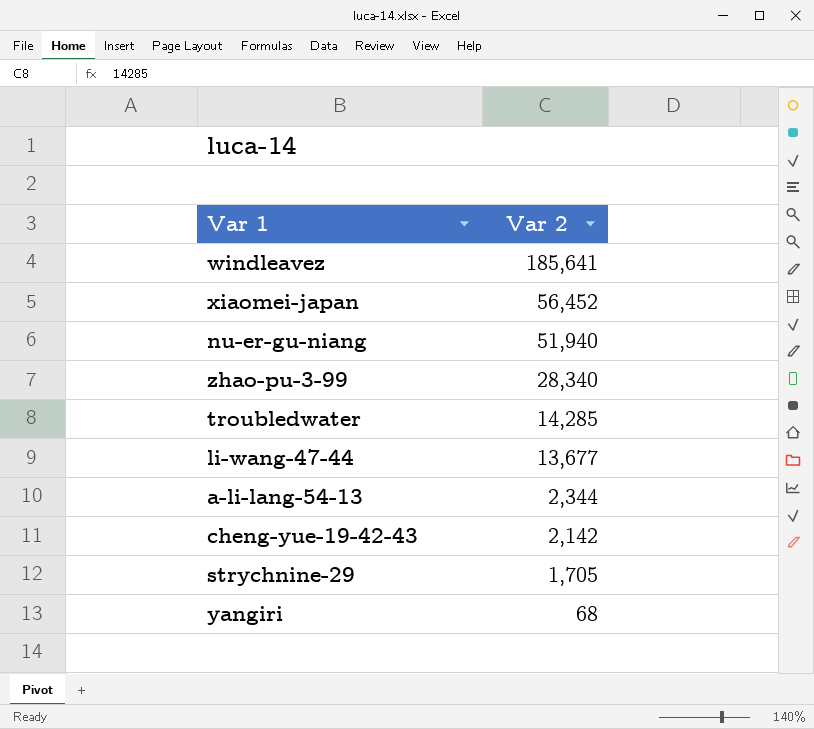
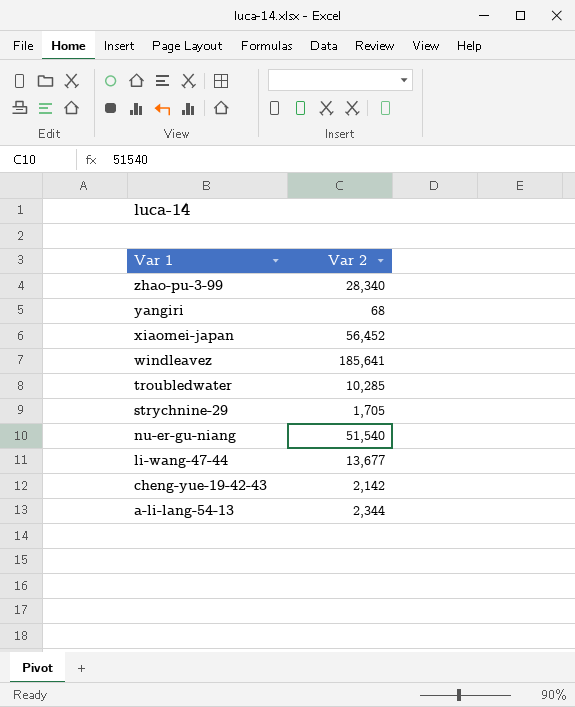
row order: Var 2 descending -> Var 1 descending
troubledwater | Var 2: 14,285 -> 10,285
nu-er-gu-niang | Var 2: 51,940 -> 51,540

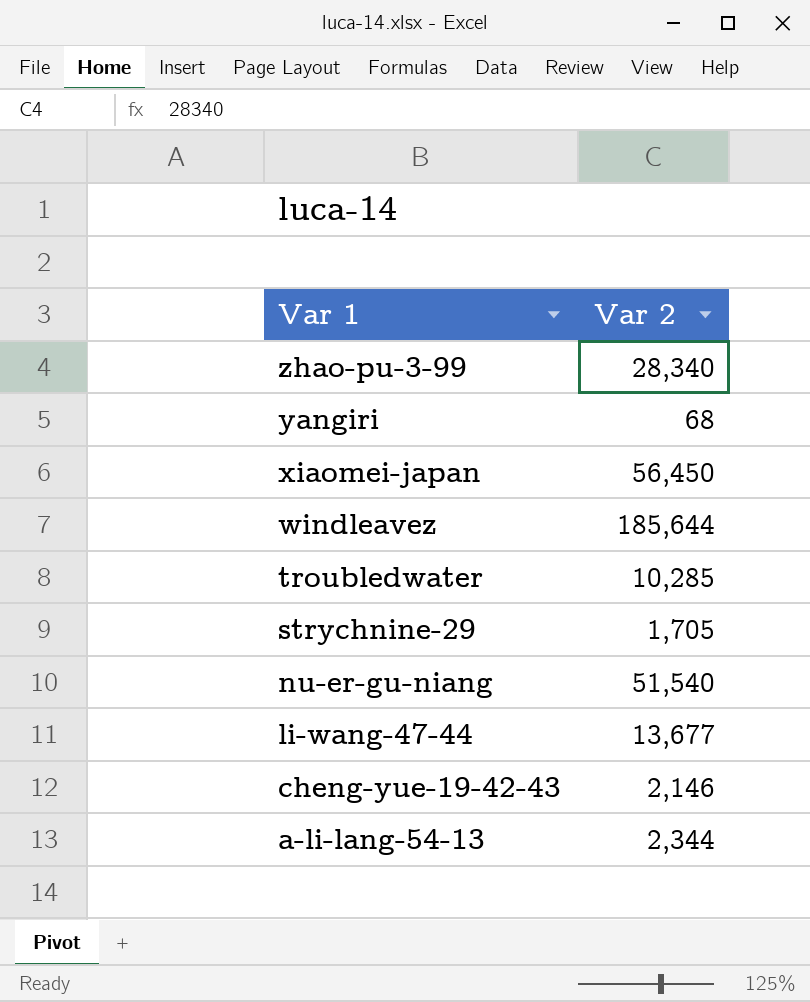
xiaomei-japan | Var 2: 56,452 -> 56,450
windleavez | Var 2: 185,641 -> 185,644
cheng-yue-19-42-43 | Var 2: 2,142 -> 2,146

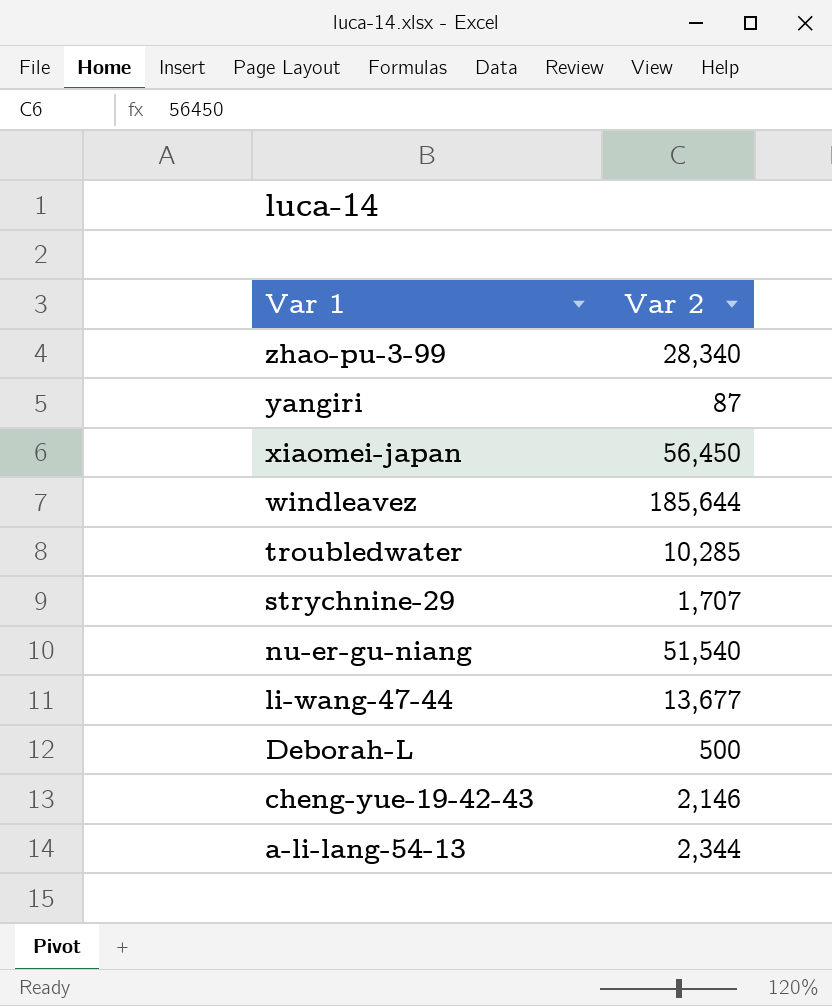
yangiri | Var 2: 68 -> 87
strychnine-29 | Var 2: 1,705 -> 1,707
row Deborah-L: none -> 500

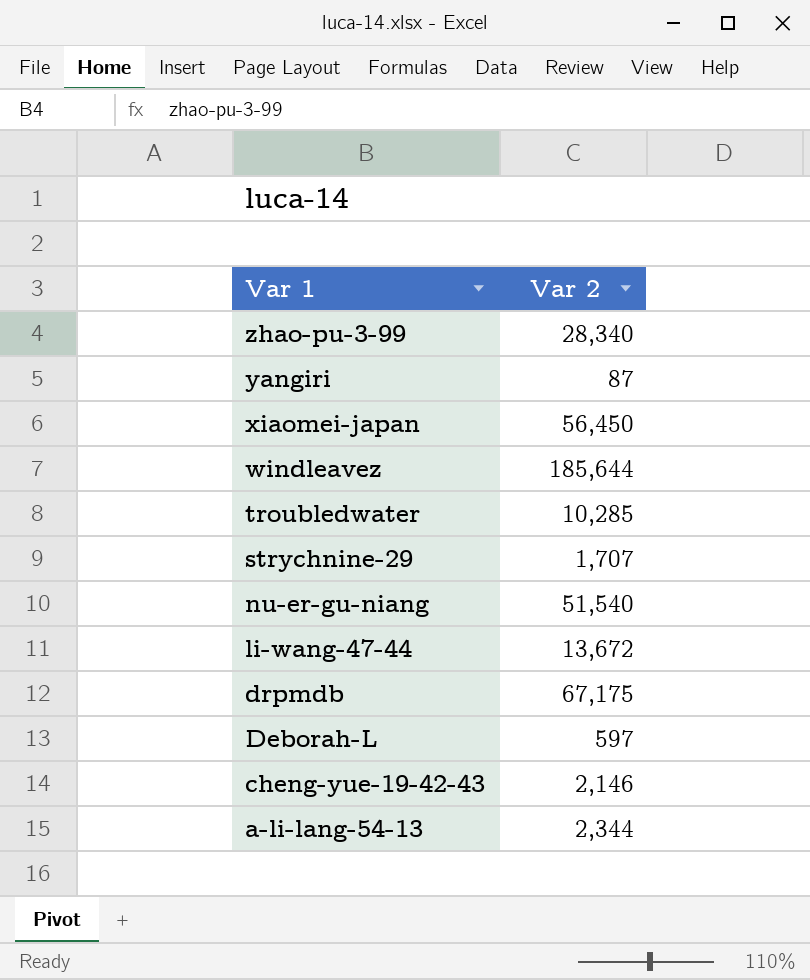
li-wang-47-44 | Var 2: 13,677 -> 13,672
row drpmdb: none -> 67,175
Deborah-L | Var 2: 500 -> 597

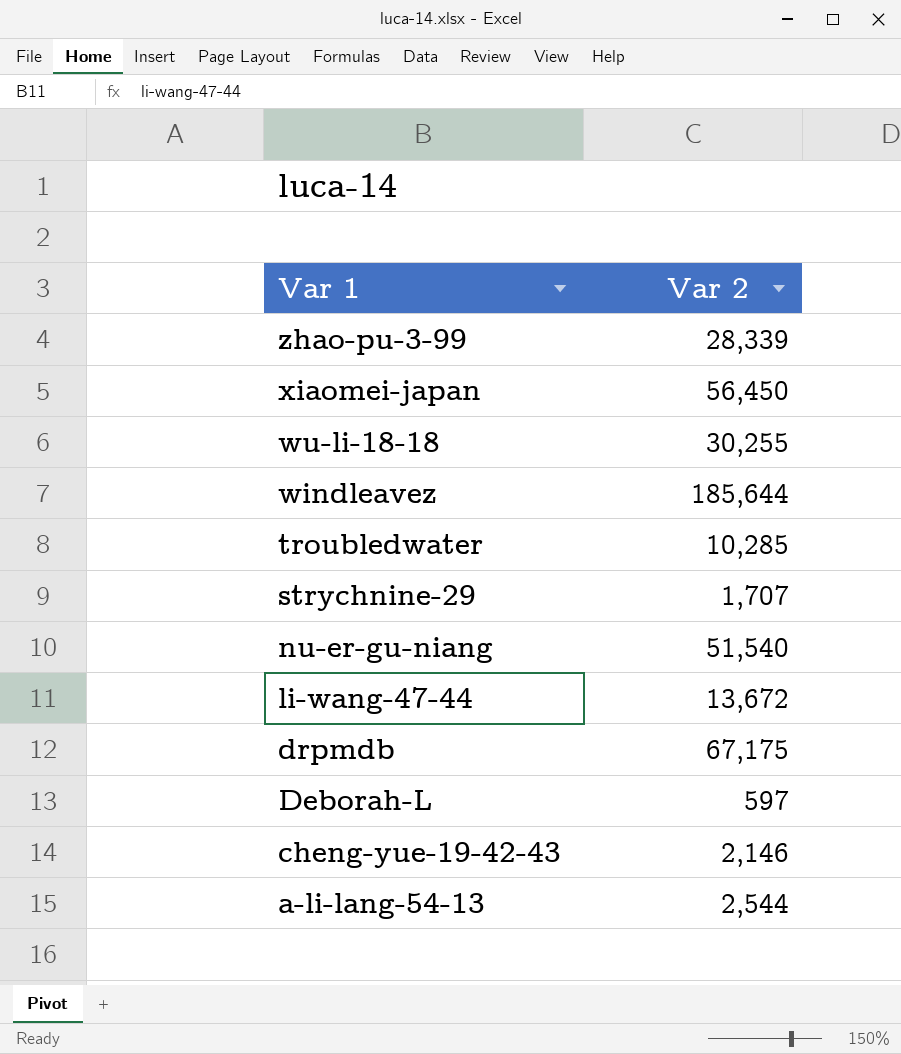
row yangiri: 87 -> none
zhao-pu-3-99 | Var 2: 28,340 -> 28,339
row wu-li-18-18: none -> 30,255
a-li-lang-54-13 | Var 2: 2,344 -> 2,544

